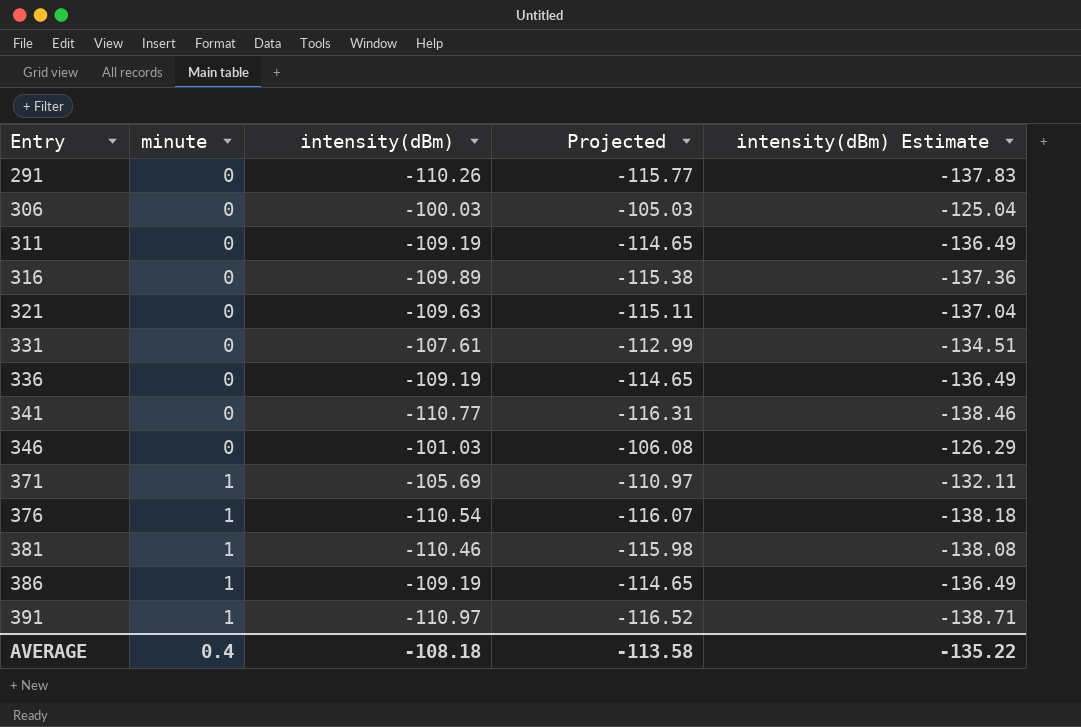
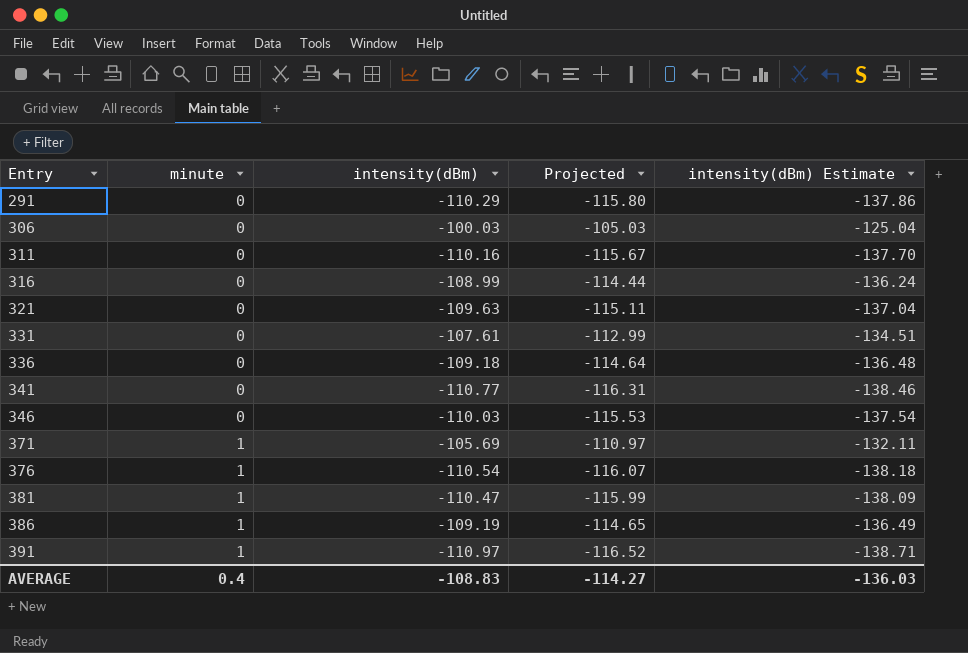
291 | intensity(dBm): -110.26 -> -110.29
291 | Projected: -115.77 -> -115.80
291 | intensity(dBm) Estimate: -137.83 -> -137.86
311 | intensity(dBm): -109.19 -> -110.16
311 | Projected: -114.65 -> -115.67
311 | intensity(dBm) Estimate: -136.49 -> -137.70
316 | intensity(dBm): -109.89 -> -108.99
316 | Projected: -115.38 -> -114.44
316 | intensity(dBm) Estimate: -137.36 -> -136.24
336 | intensity(dBm): -109.19 -> -109.18
336 | Projected: -114.65 -> -114.64
336 | intensity(dBm) Estimate: -136.49 -> -136.48
346 | intensity(dBm): -101.03 -> -110.03
346 | Projected: -106.08 -> -115.53
346 | intensity(dBm) Estimate: -126.29 -> -137.54
381 | intensity(dBm): -110.46 -> -110.47
381 | Projected: -115.98 -> -115.99
381 | intensity(dBm) Estimate: -138.08 -> -138.09
AVERAGE | intensity(dBm): -108.18 -> -108.83
AVERAGE | Projected: -113.58 -> -114.27
AVERAGE | intensity(dBm) Estimate: -135.22 -> -136.03

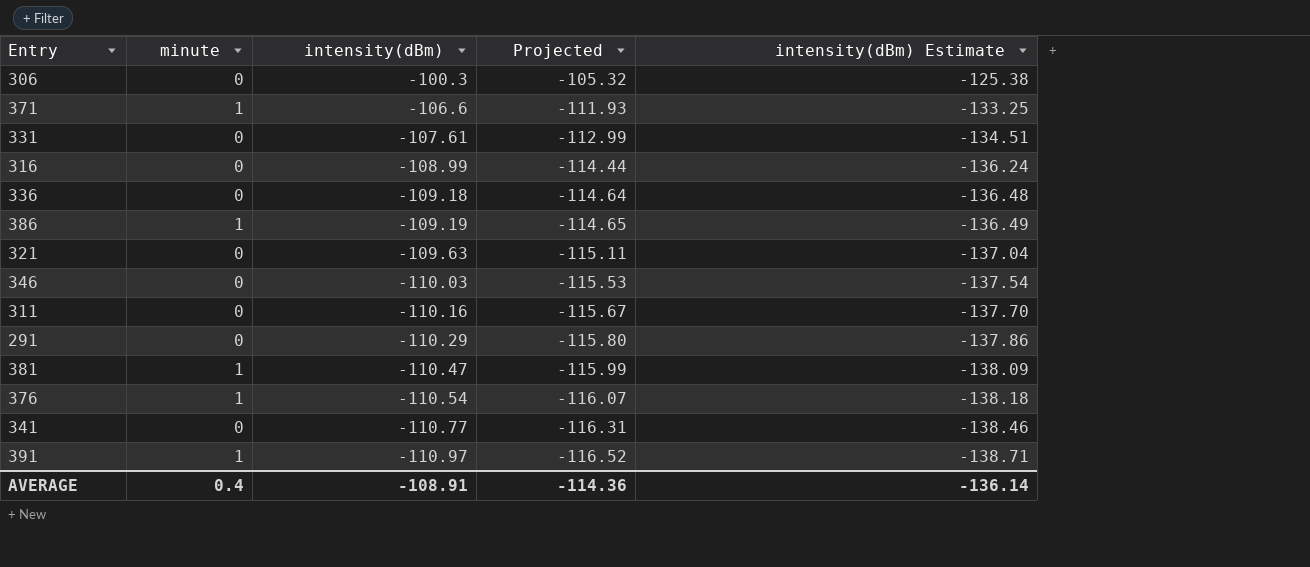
row order: Entry ascending -> intensity(dBm) descending
306 | intensity(dBm): -100.03 -> -100.3
306 | Projected: -105.03 -> -105.32
306 | intensity(dBm) Estimate: -125.04 -> -125.38
371 | intensity(dBm): -105.69 -> -106.6
371 | Projected: -110.97 -> -111.93
371 | intensity(dBm) Estimate: -132.11 -> -133.25
AVERAGE | intensity(dBm): -108.83 -> -108.91
AVERAGE | Projected: -114.27 -> -114.36
AVERAGE | intensity(dBm) Estimate: -136.03 -> -136.14

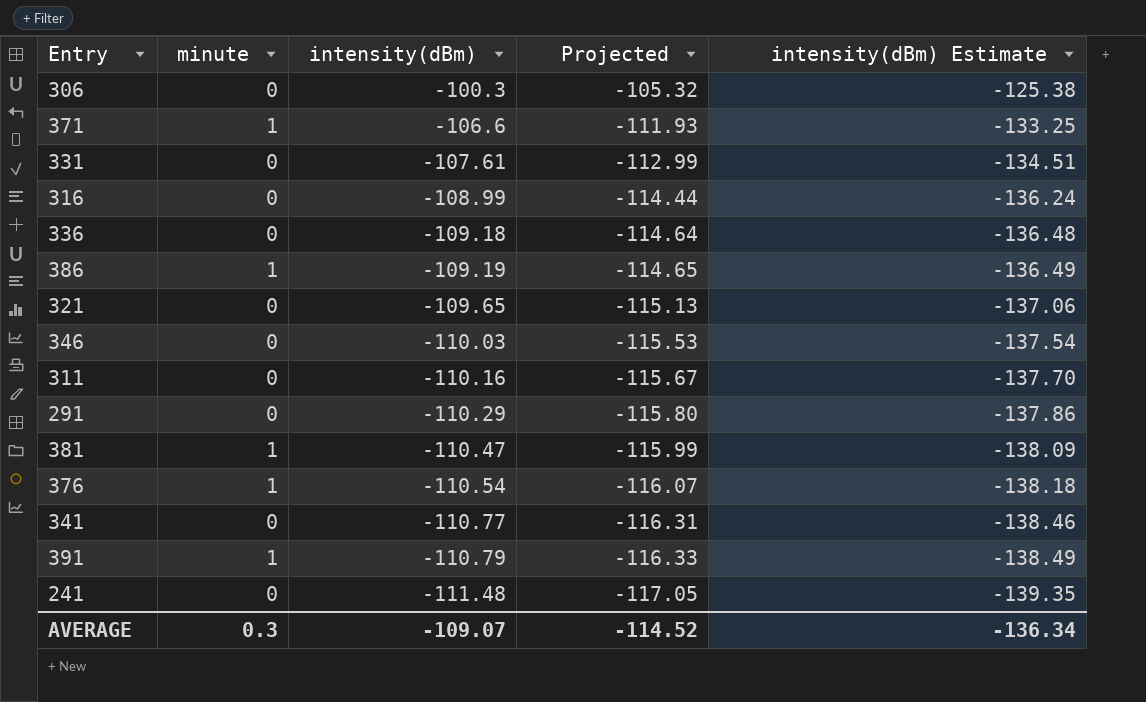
321 | intensity(dBm): -109.63 -> -109.65
321 | Projected: -115.11 -> -115.13
321 | intensity(dBm) Estimate: -137.04 -> -137.06
391 | intensity(dBm): -110.97 -> -110.79
391 | Projected: -116.52 -> -116.33
391 | intensity(dBm) Estimate: -138.71 -> -138.49
row 241: none -> 0 | -111.48 | -117.05 | -139.35
AVERAGE | minute: 0.4 -> 0.3
AVERAGE | intensity(dBm): -108.91 -> -109.07
AVERAGE | Projected: -114.36 -> -114.52
AVERAGE | intensity(dBm) Estimate: -136.14 -> -136.34

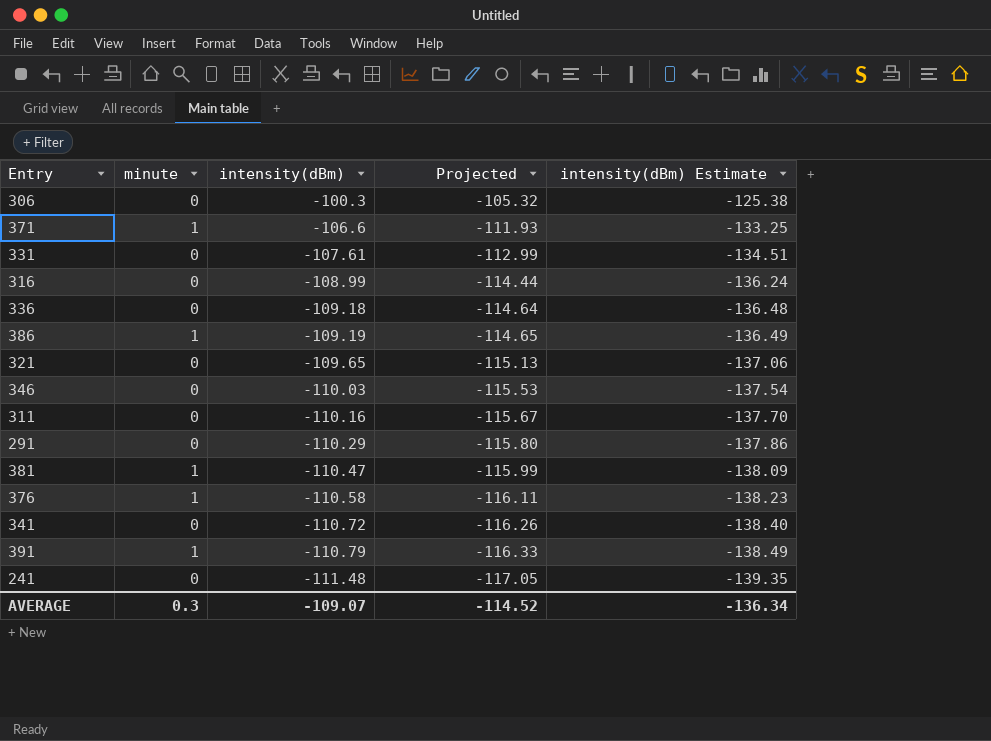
376 | intensity(dBm): -110.54 -> -110.58
376 | Projected: -116.07 -> -116.11
376 | intensity(dBm) Estimate: -138.18 -> -138.23
341 | intensity(dBm): -110.77 -> -110.72
341 | Projected: -116.31 -> -116.26
341 | intensity(dBm) Estimate: -138.46 -> -138.40

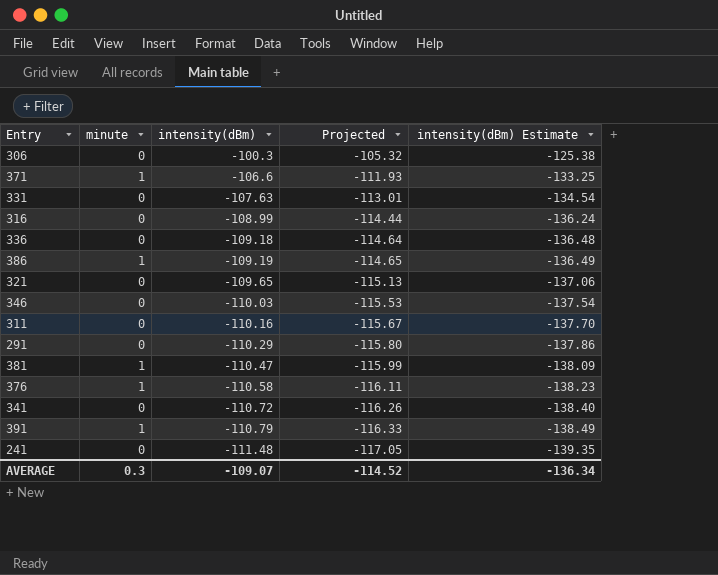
331 | intensity(dBm): -107.61 -> -107.63
331 | Projected: -112.99 -> -113.01
331 | intensity(dBm) Estimate: -134.51 -> -134.54

